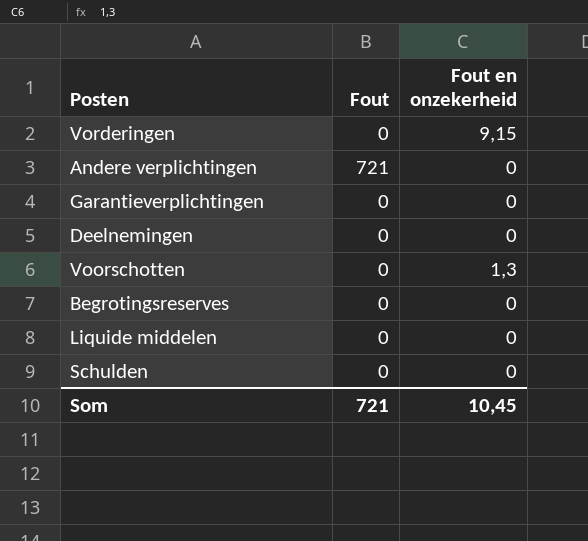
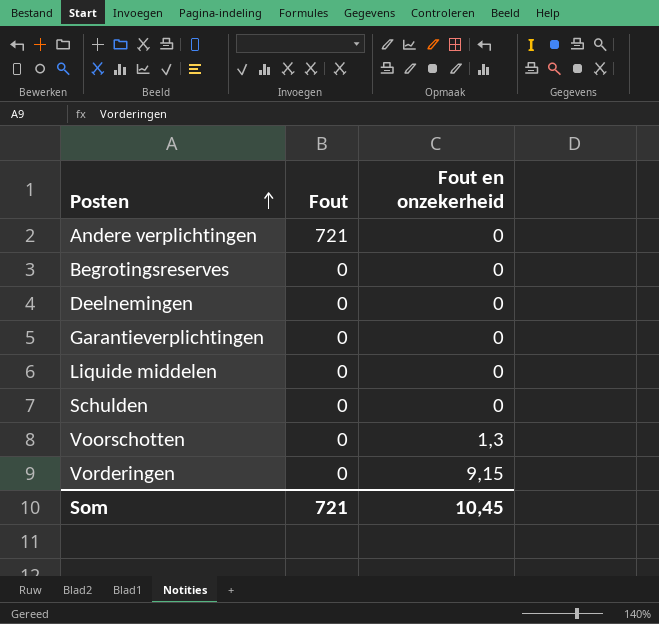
row order: none -> Posten ascending

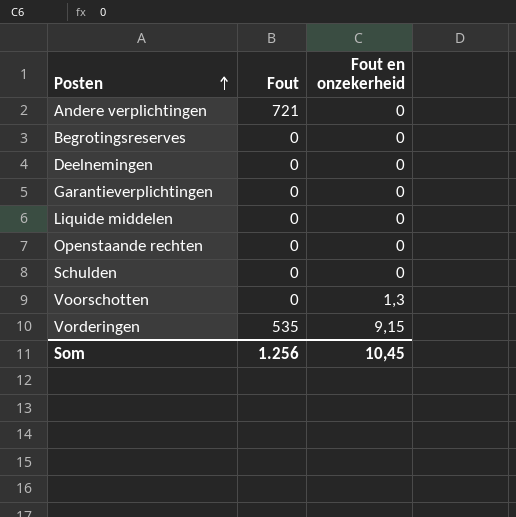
row Openstaande rechten: none -> 0 | 0
Vorderingen | Fout: 0 -> 535
Som | Fout: 721 -> 1.256

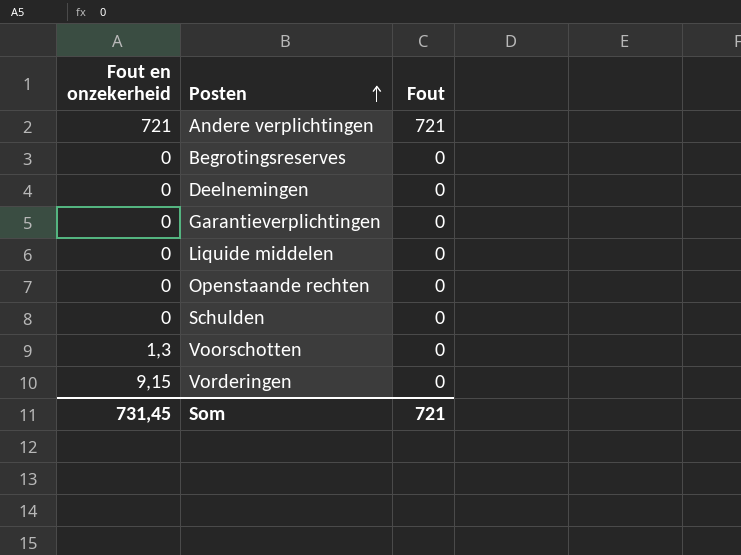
column Fout en onzekerheid | position: 3 -> 1
Andere verplichtingen | Fout en onzekerheid: 0 -> 721
Vorderingen | Fout: 535 -> 0
Som | Fout en onzekerheid: 10,45 -> 731,45
Som | Fout: 1.256 -> 721

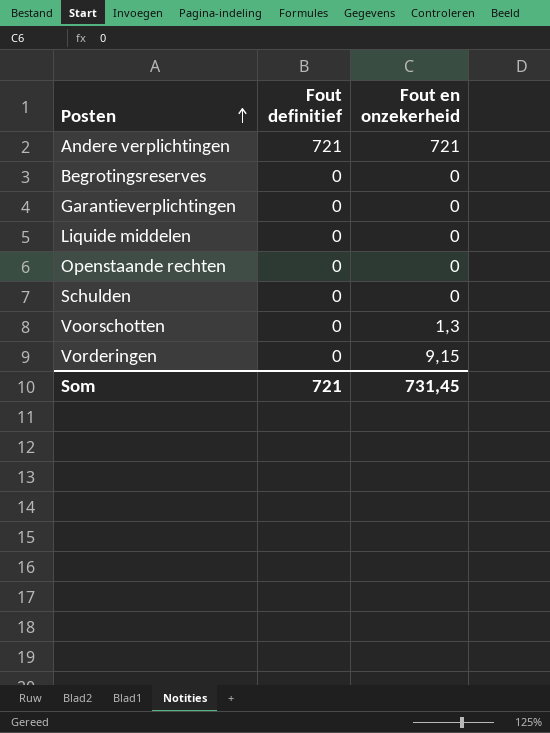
column name: Fout -> Fout definitief
column Fout en onzekerheid | position: 1 -> 3
row Deelnemingen: 0 | 0 -> none

